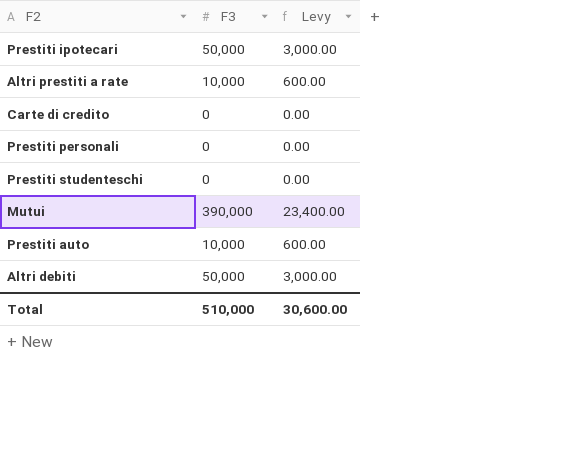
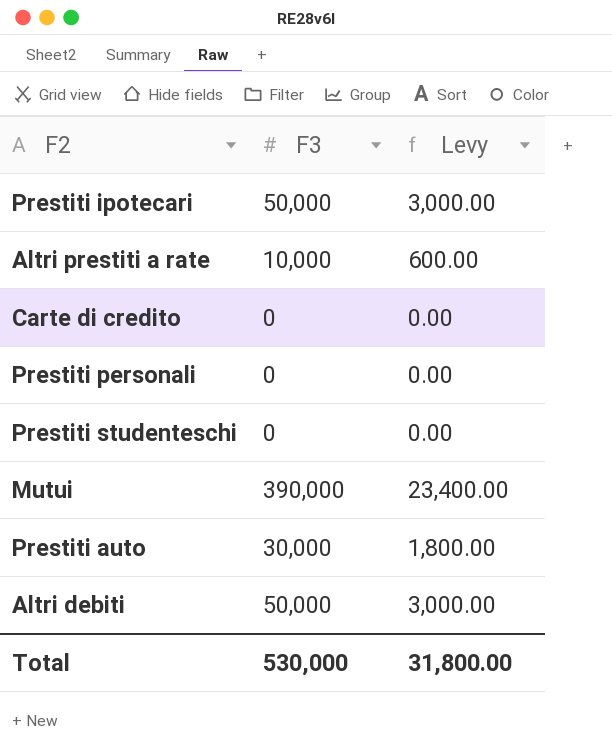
Prestiti auto | F3: 10,000 -> 30,000
Prestiti auto | Levy: 600.00 -> 1,800.00
Total | F3: 510,000 -> 530,000
Total | Levy: 30,600.00 -> 31,800.00

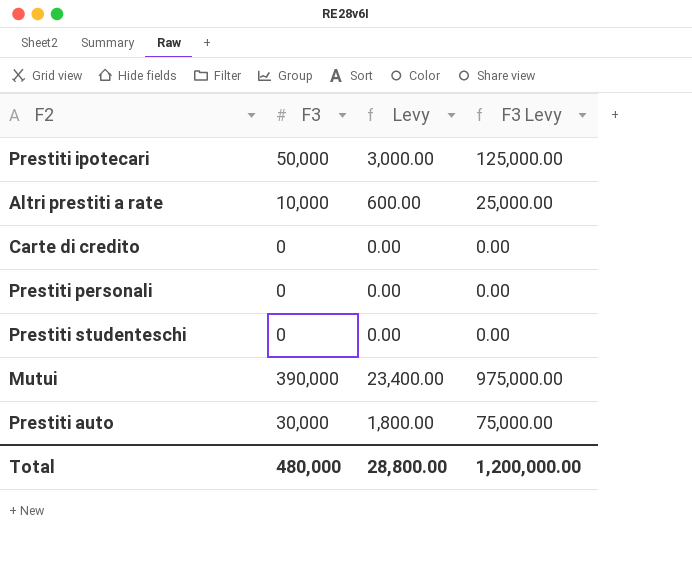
column F3 Levy | formula: none -> [F3] * 2.5
row Altri debiti: 50,000 | 3,000.00 -> none
Total | F3: 530,000 -> 480,000
Total | Levy: 31,800.00 -> 28,800.00

